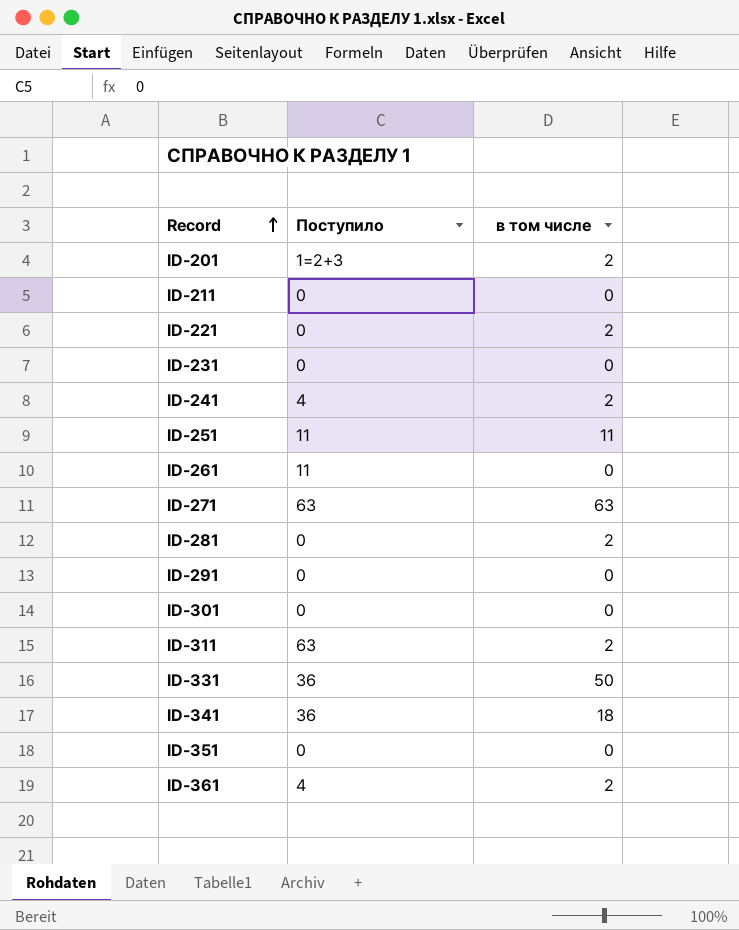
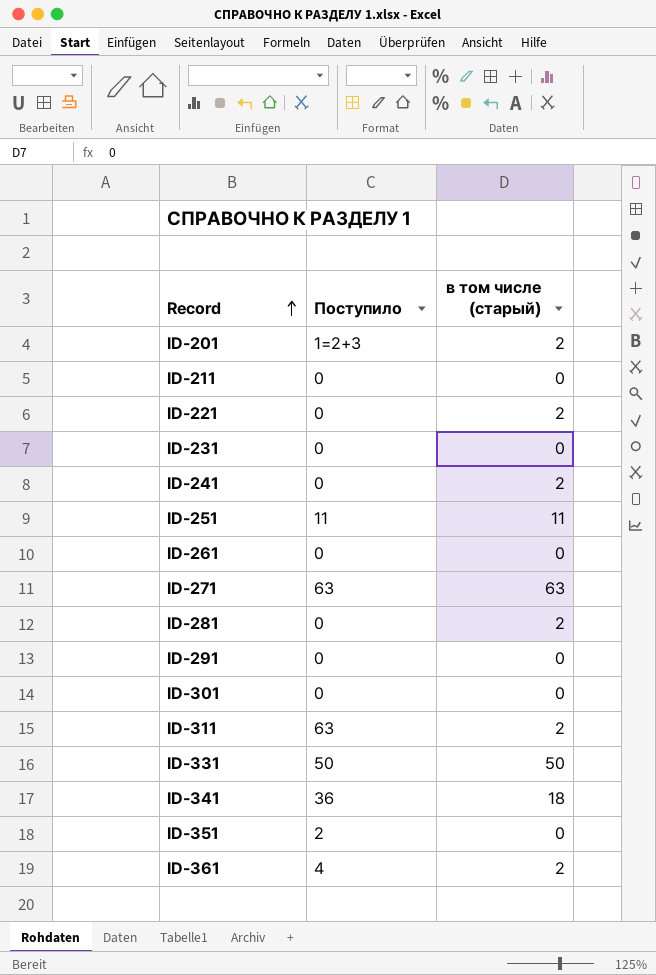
column name: в том числе -> в том числе (старый)
ID-241 | Поступило: 4 -> 0
ID-261 | Поступило: 11 -> 0
ID-331 | Поступило: 36 -> 50
ID-351 | Поступило: 0 -> 2

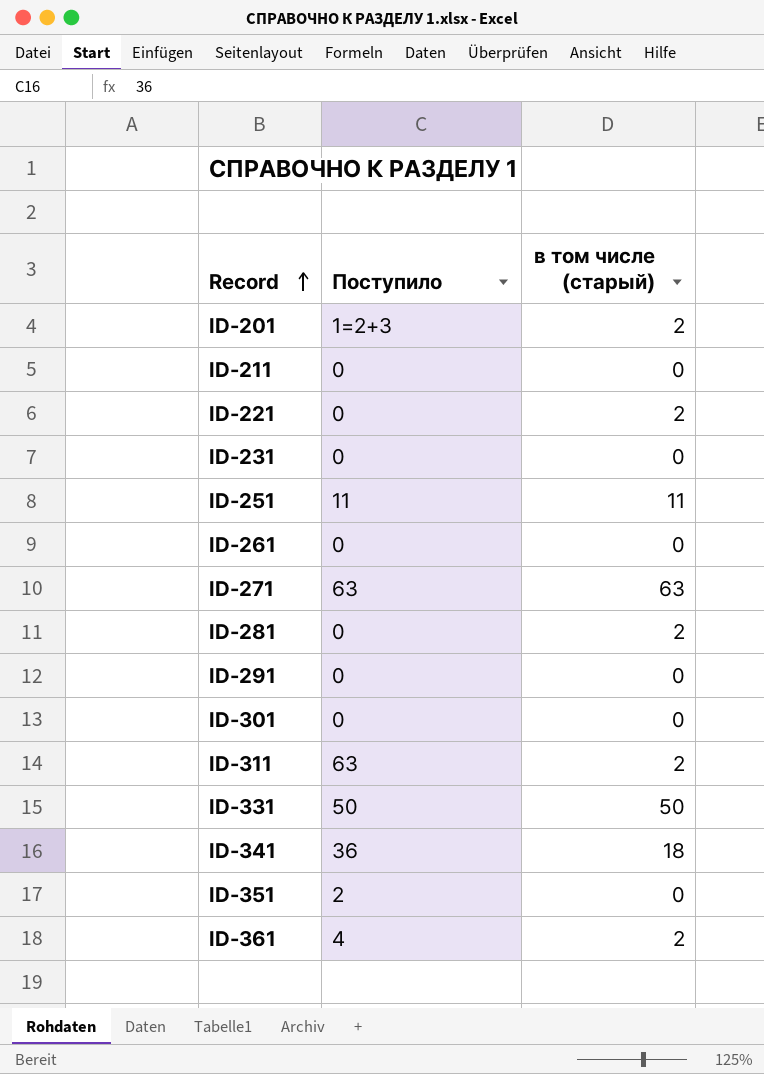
row ID-241: 0 | 2 -> none

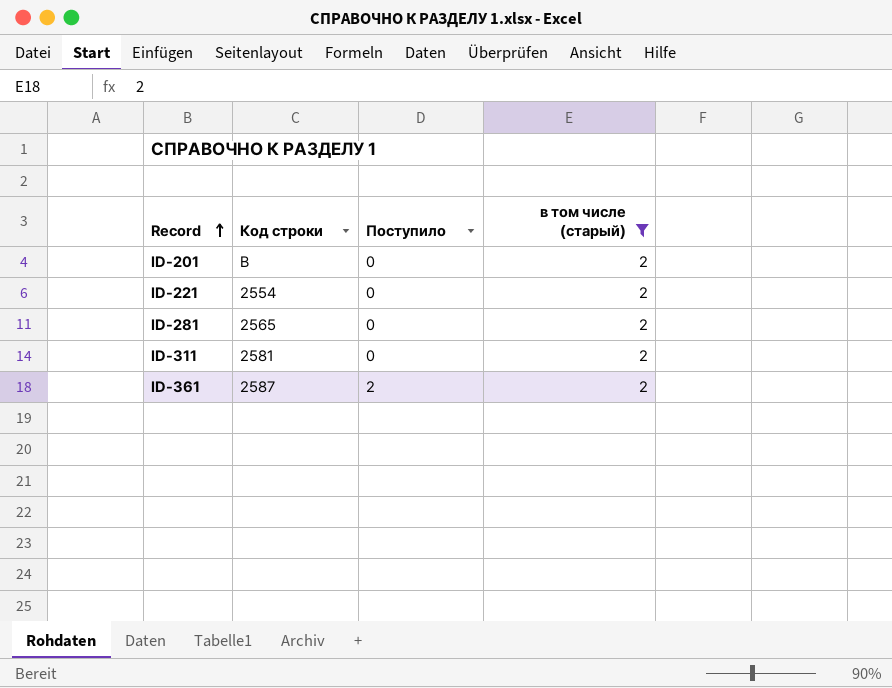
filter: none -> в том числе (старый) = 2
column Код строки | position: none -> 2
ID-201 | Поступило: 1=2+3 -> 0
ID-311 | Поступило: 63 -> 0
ID-361 | Поступило: 4 -> 2

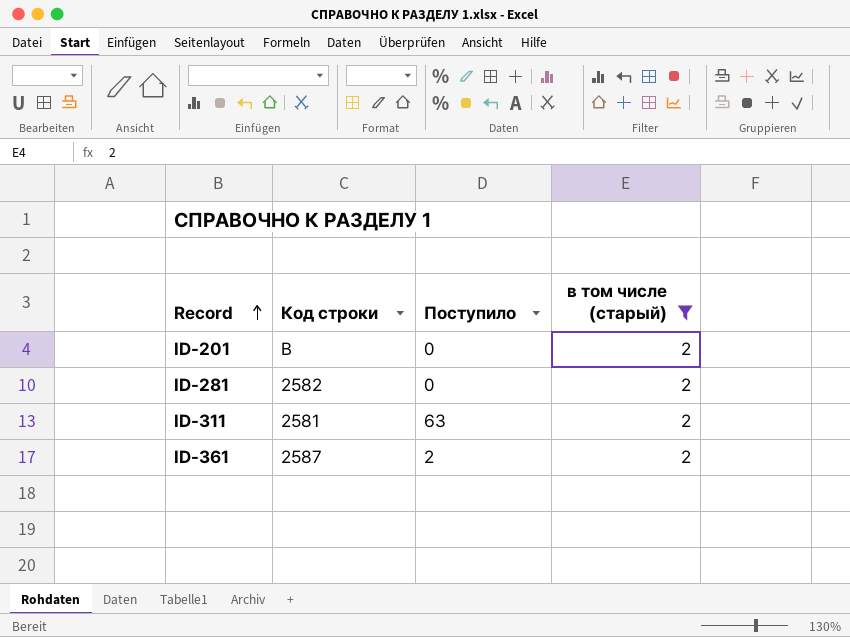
row ID-221: 2554 | 0 | 2 -> none
ID-281 | Код строки: 2565 -> 2582
ID-311 | Поступило: 0 -> 63

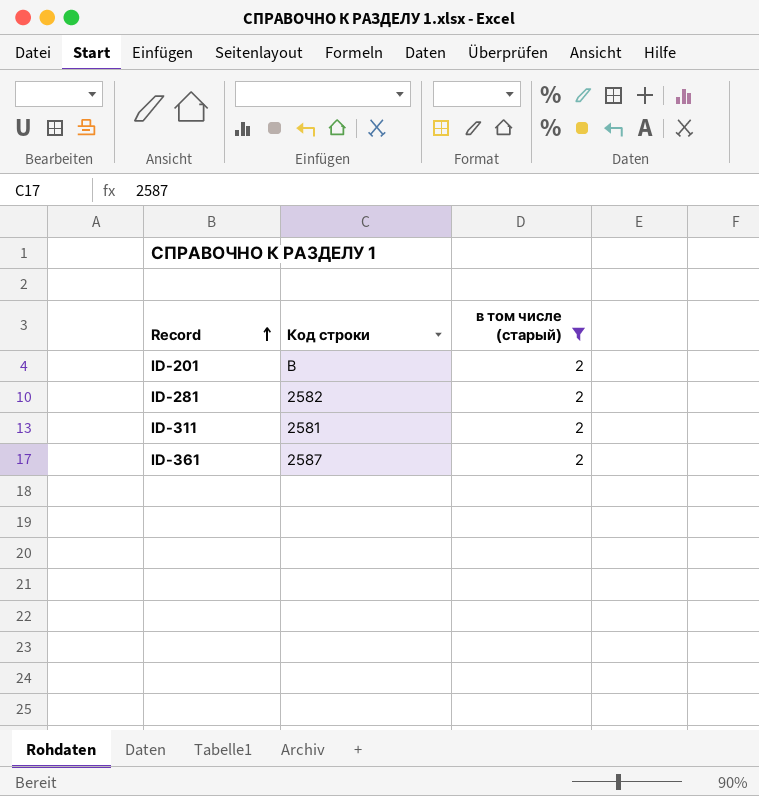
column Поступило | position: 3 -> none

